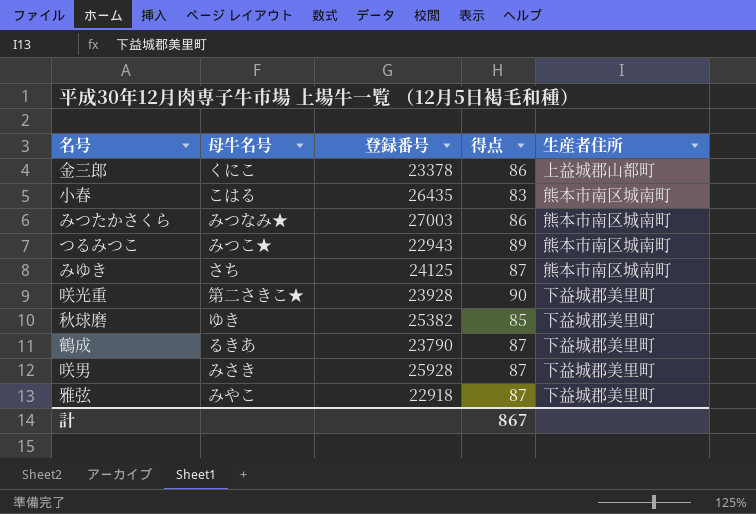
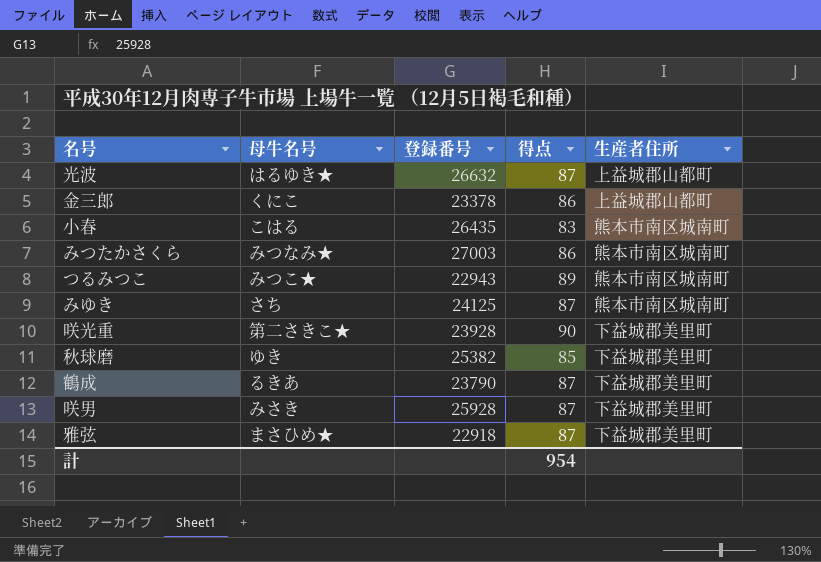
row 光波: none -> はるゆき★ | 26632 | 87 | 上益城郡山都町
雅弦 | 母牛名号: みやこ -> まさひめ★
計 | 得点: 867 -> 954

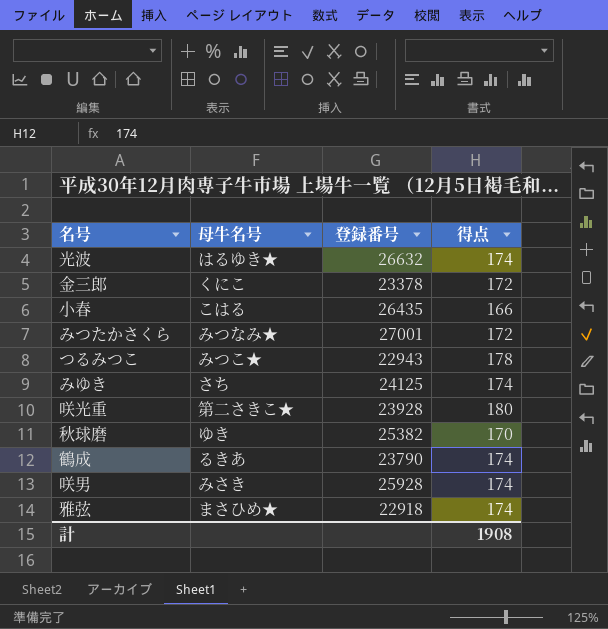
column 生産者住所 | position: 5 -> none
光波 | 得点: 87 -> 174
金三郎 | 得点: 86 -> 172
小春 | 得点: 83 -> 166
みつたかさくら | 登録番号: 27003 -> 27001
みつたかさくら | 得点: 86 -> 172
つるみつこ | 得点: 89 -> 178
みゆき | 得点: 87 -> 174
咲光重 | 得点: 90 -> 180
秋球磨 | 得点: 85 -> 170
鶴成 | 得点: 87 -> 174
咲男 | 得点: 87 -> 174
雅弦 | 得点: 87 -> 174
計 | 得点: 954 -> 1908

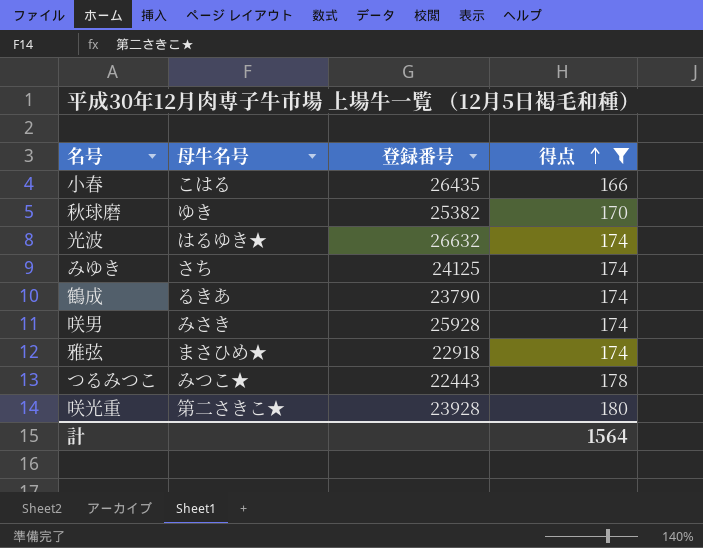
filter: none -> 得点 != 172
row order: none -> 得点 ascending
つるみつこ | 登録番号: 22943 -> 22443
計 | 得点: 1908 -> 1564

